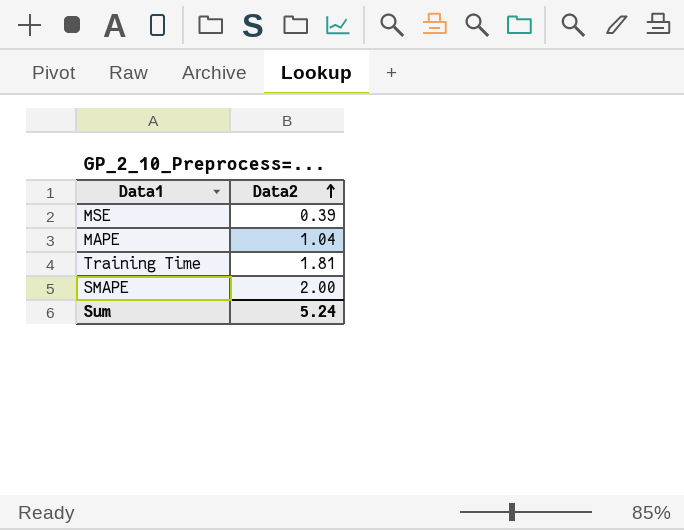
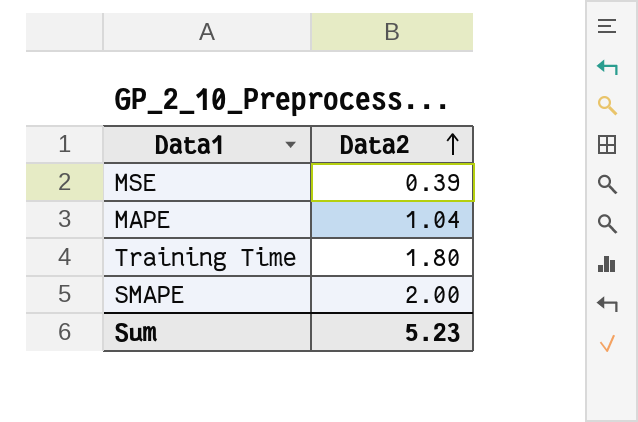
Training Time | Data2: 1.81 -> 1.80
Sum | Data2: 5.24 -> 5.23

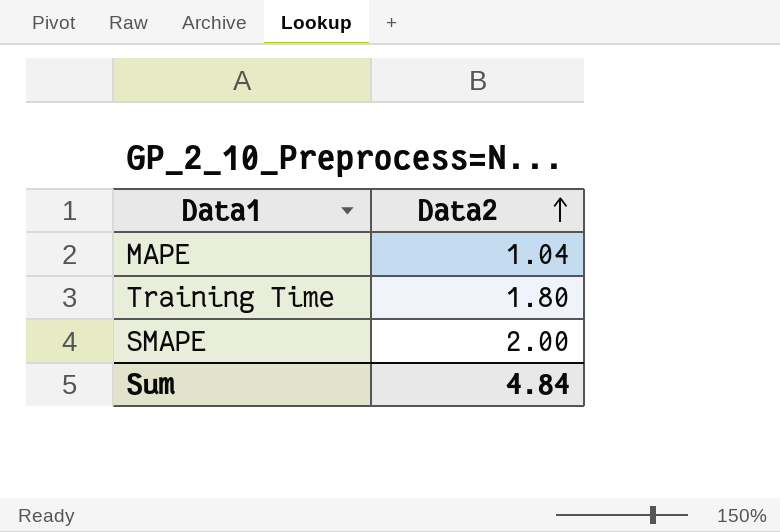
row MSE: 0.39 -> none
Sum | Data2: 5.23 -> 4.84

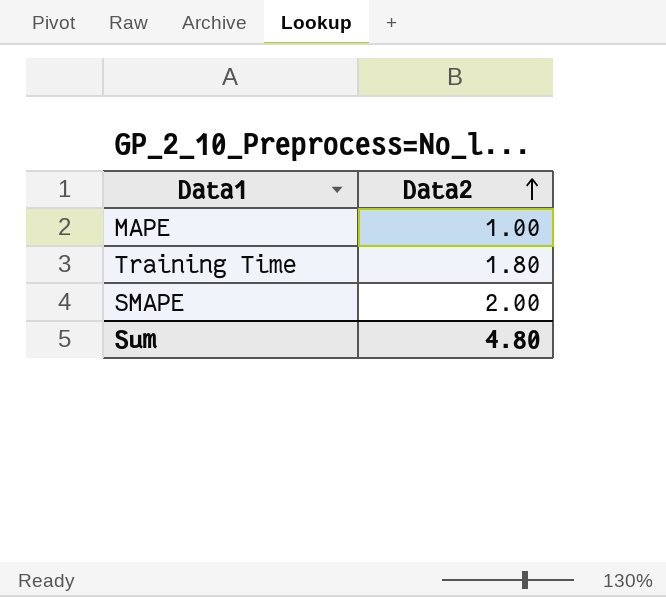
MAPE | Data2: 1.04 -> 1.00
Sum | Data2: 4.84 -> 4.80

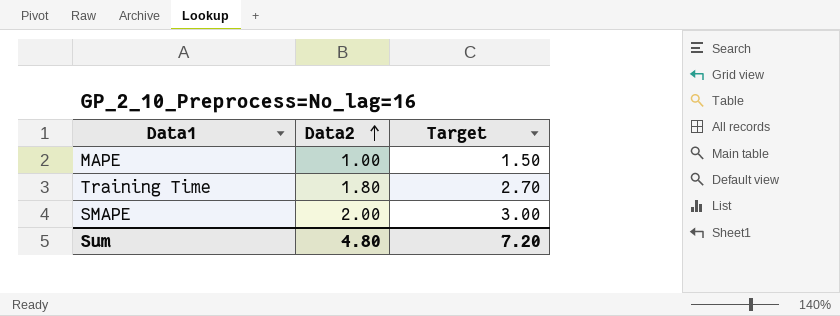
column Target | formula: none -> [Data2] * 1.5

